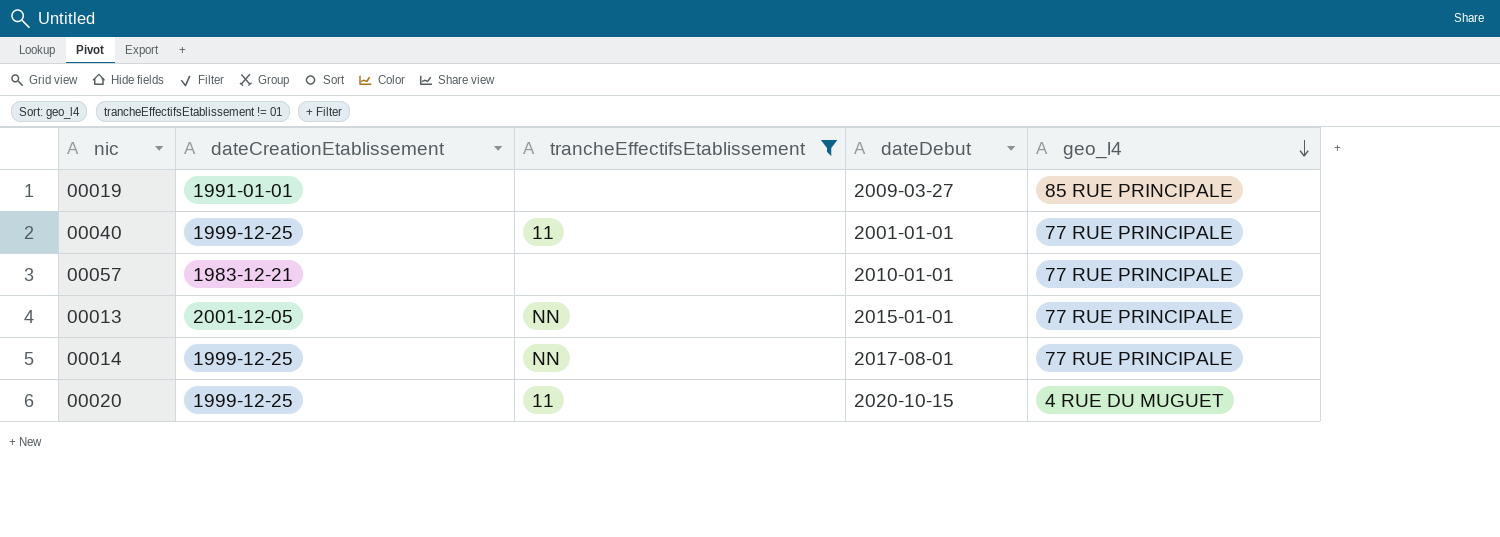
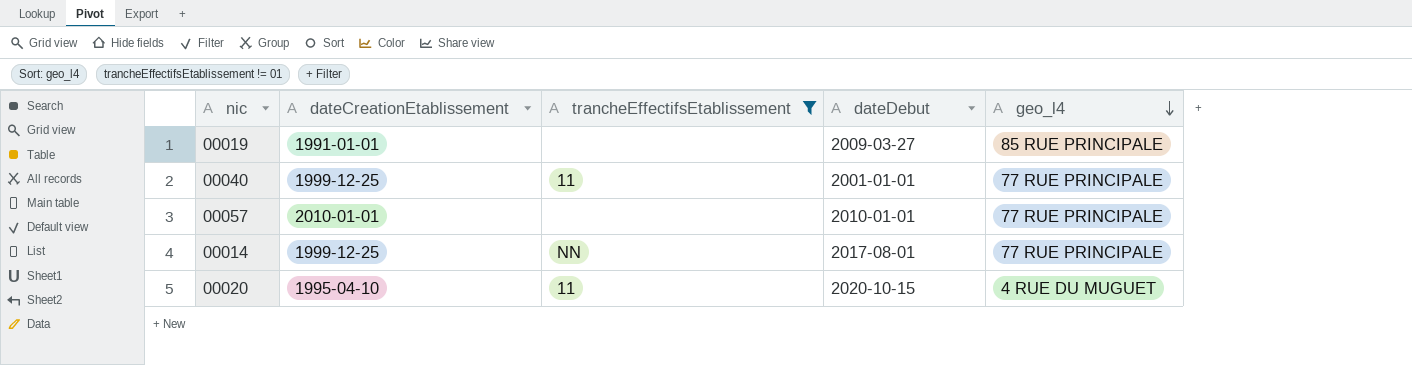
row 00013: 2001-12-05 | NN | 2015-01-01 | 77 RUE PRINCIPALE -> none
00057 | dateCreationEtablissement: 1983-12-21 -> 2010-01-01
00020 | dateCreationEtablissement: 1999-12-25 -> 1995-04-10

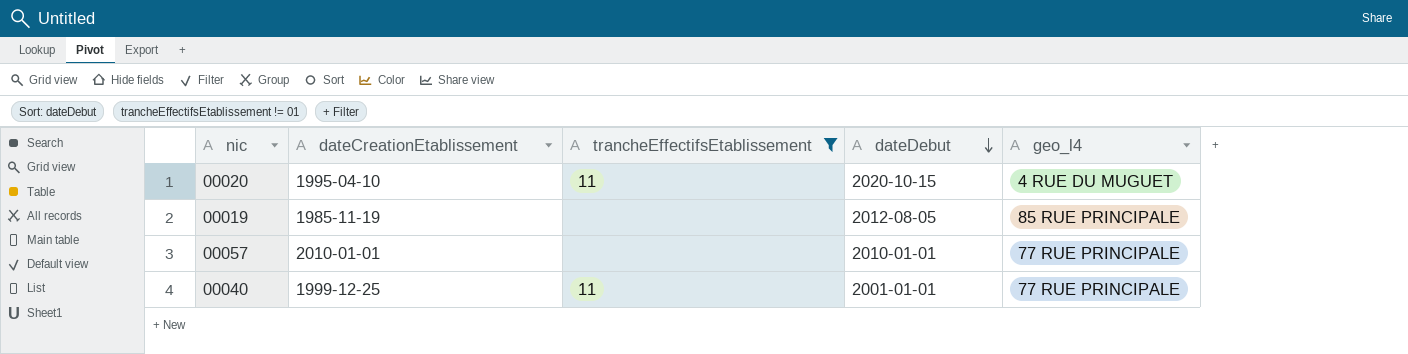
row order: geo_l4 descending -> dateDebut descending
row 00014: 1999-12-25 | NN | 2017-08-01 | 77 RUE PRINCIPALE -> none
00019 | dateCreationEtablissement: 1991-01-01 -> 1985-11-19
00019 | dateDebut: 2009-03-27 -> 2012-08-05

